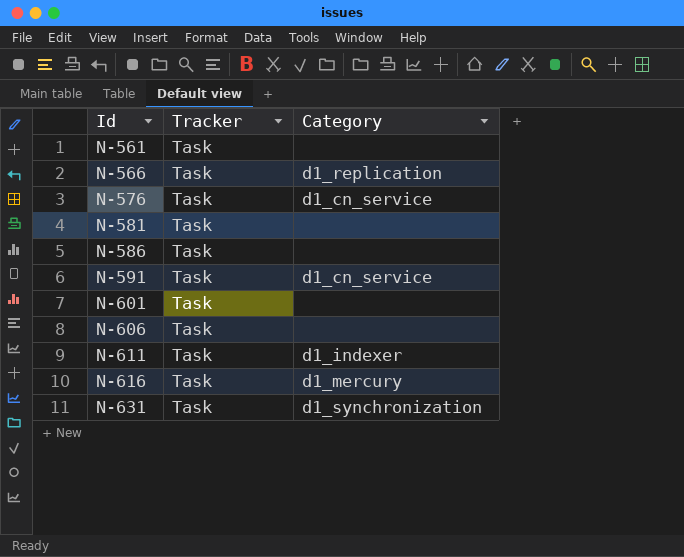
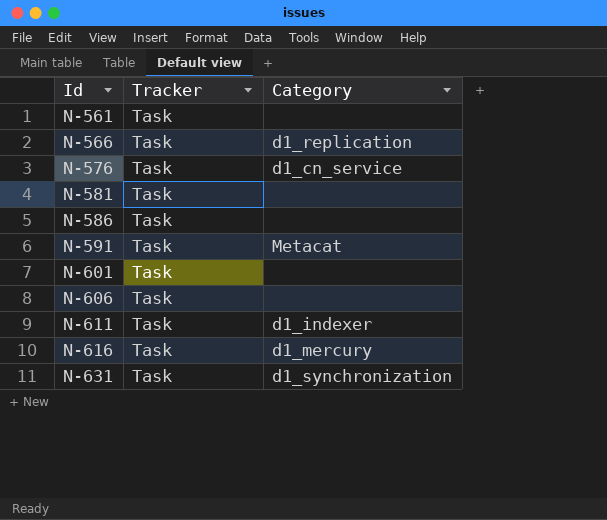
N-591 | Category: d1_cn_service -> Metacat

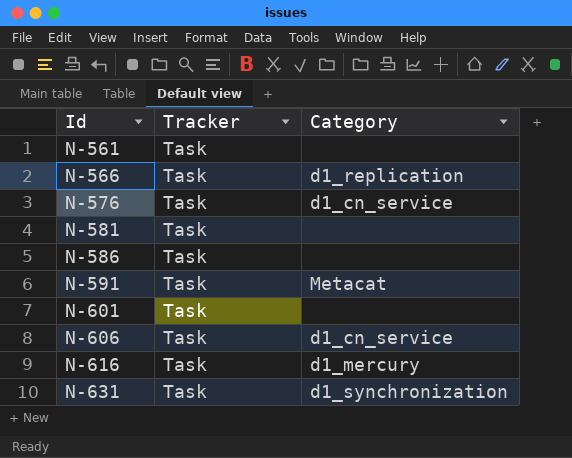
row N-611: Task | d1_indexer -> none
N-606 | Category: none -> d1_cn_service

